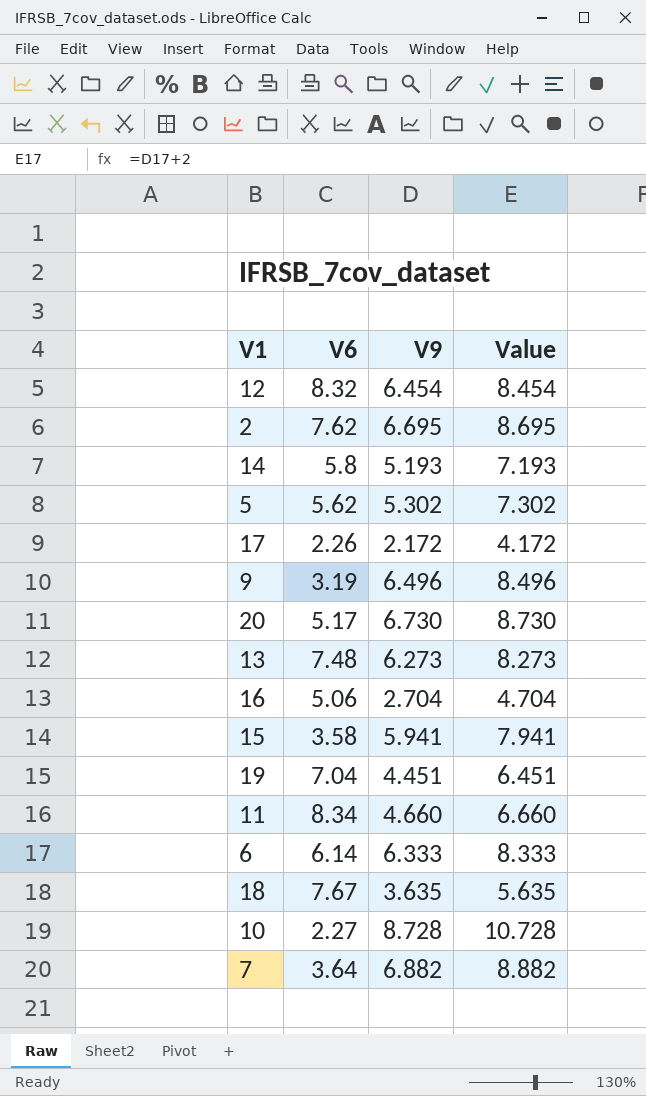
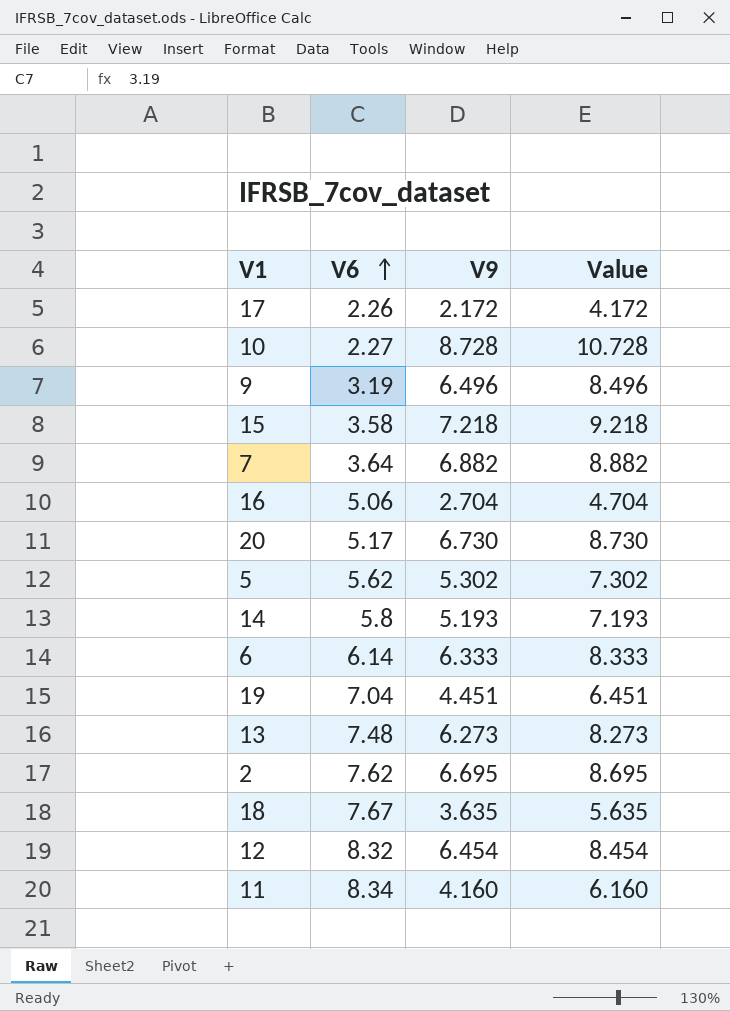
row order: none -> V6 ascending
15 | V9: 5.941 -> 7.218
15 | Value: 7.941 -> 9.218
11 | V9: 4.660 -> 4.160
11 | Value: 6.660 -> 6.160

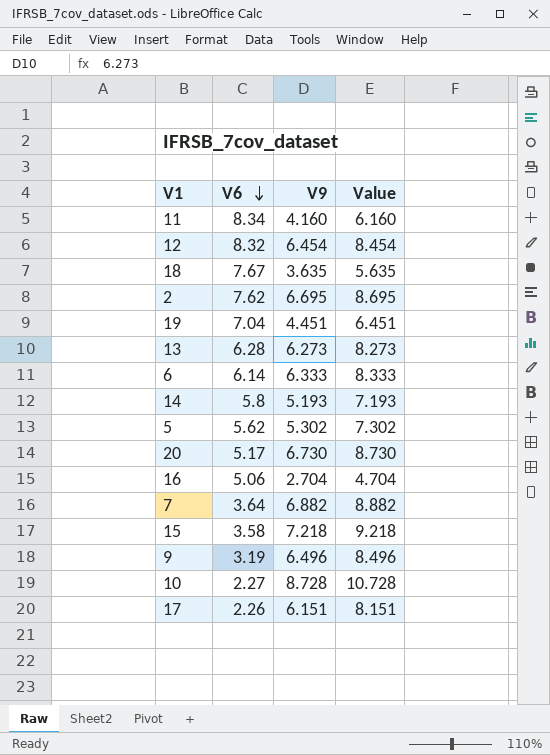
row order: V6 ascending -> V6 descending
13 | V6: 7.48 -> 6.28
17 | V9: 2.172 -> 6.151
17 | Value: 4.172 -> 8.151

